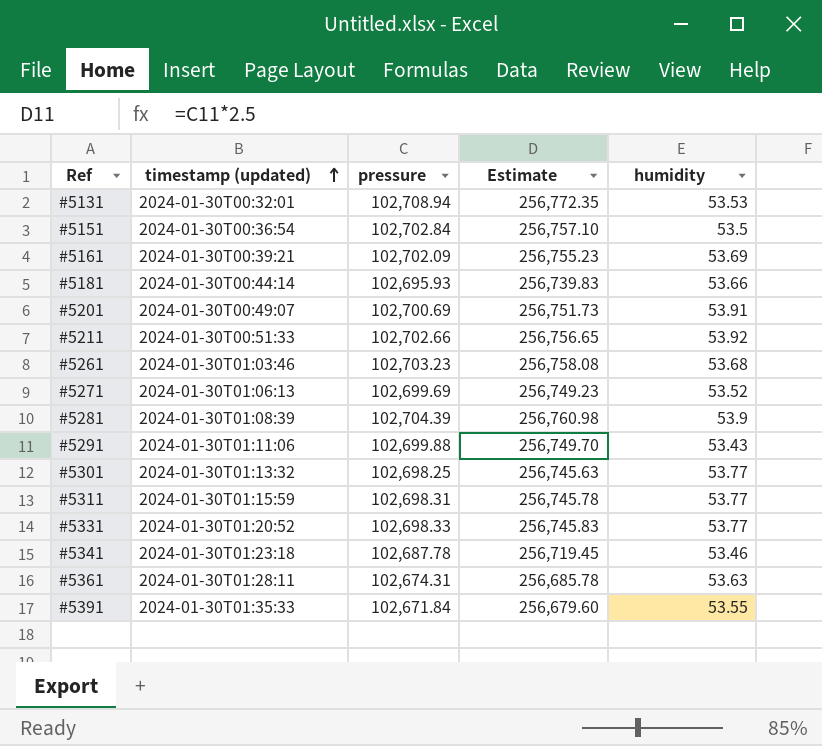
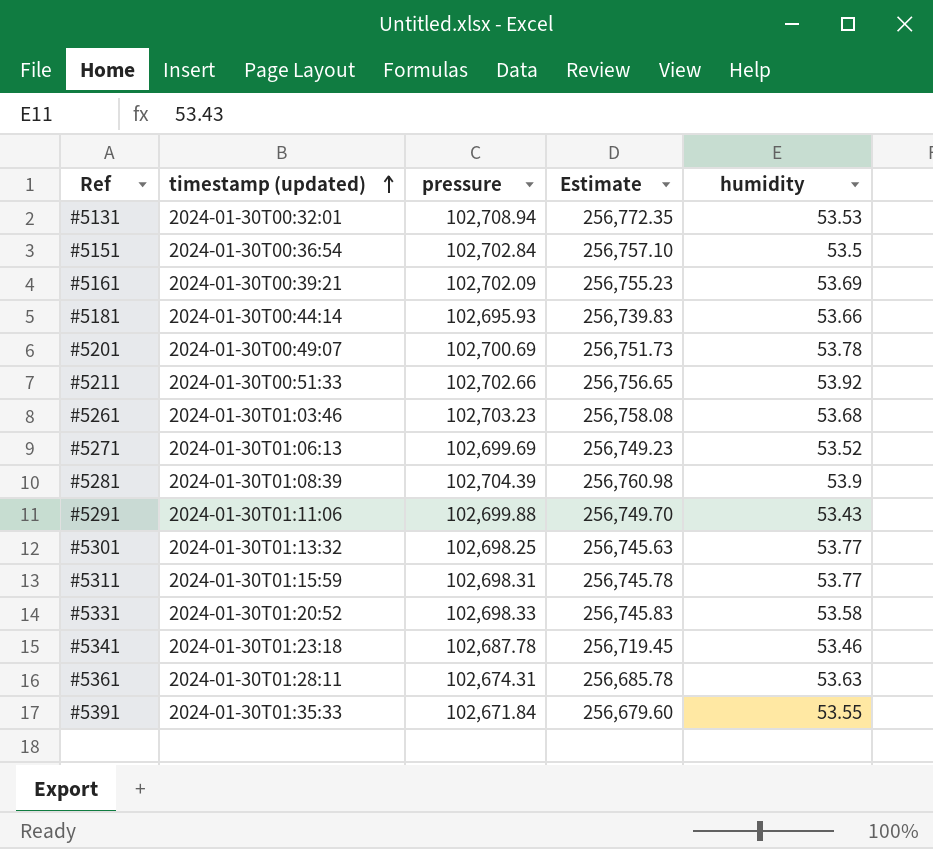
#5201 | humidity: 53.91 -> 53.78
#5331 | humidity: 53.77 -> 53.58

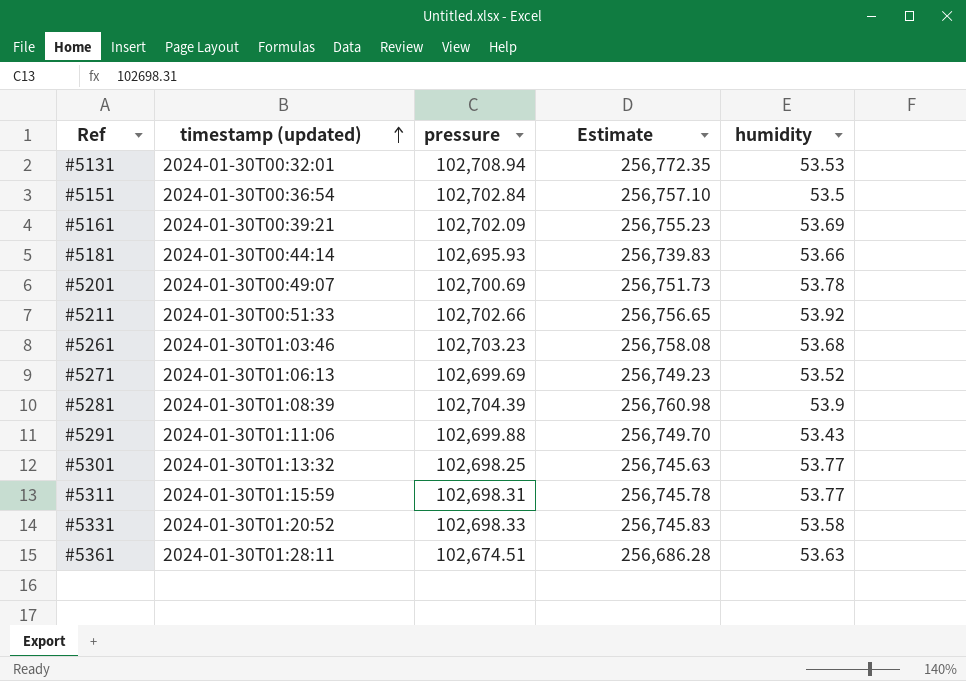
row #5341: 2024-01-30T01:23:18 | 102,687.78 | 256,719.45 | 53.46 -> none
row #5391: 2024-01-30T01:35:33 | 102,671.84 | 256,679.60 | 53.55 -> none
#5361 | pressure: 102,674.31 -> 102,674.51
#5361 | Estimate: 256,685.78 -> 256,686.28

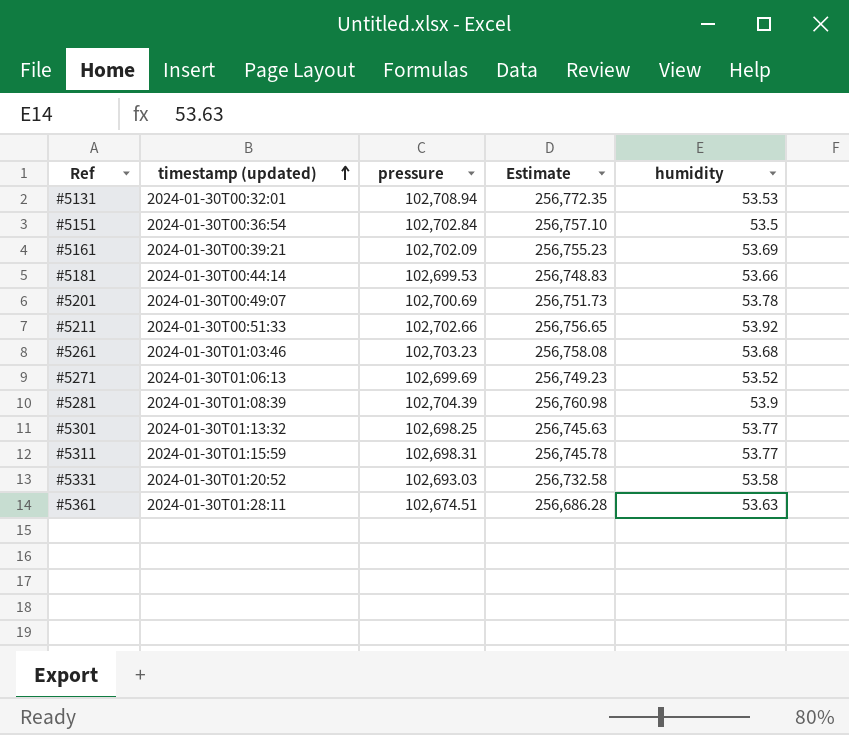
row #5291: 2024-01-30T01:11:06 | 102,699.88 | 256,749.70 | 53.43 -> none
#5181 | pressure: 102,695.93 -> 102,699.53
#5181 | Estimate: 256,739.83 -> 256,748.83
#5331 | pressure: 102,698.33 -> 102,693.03
#5331 | Estimate: 256,745.83 -> 256,732.58

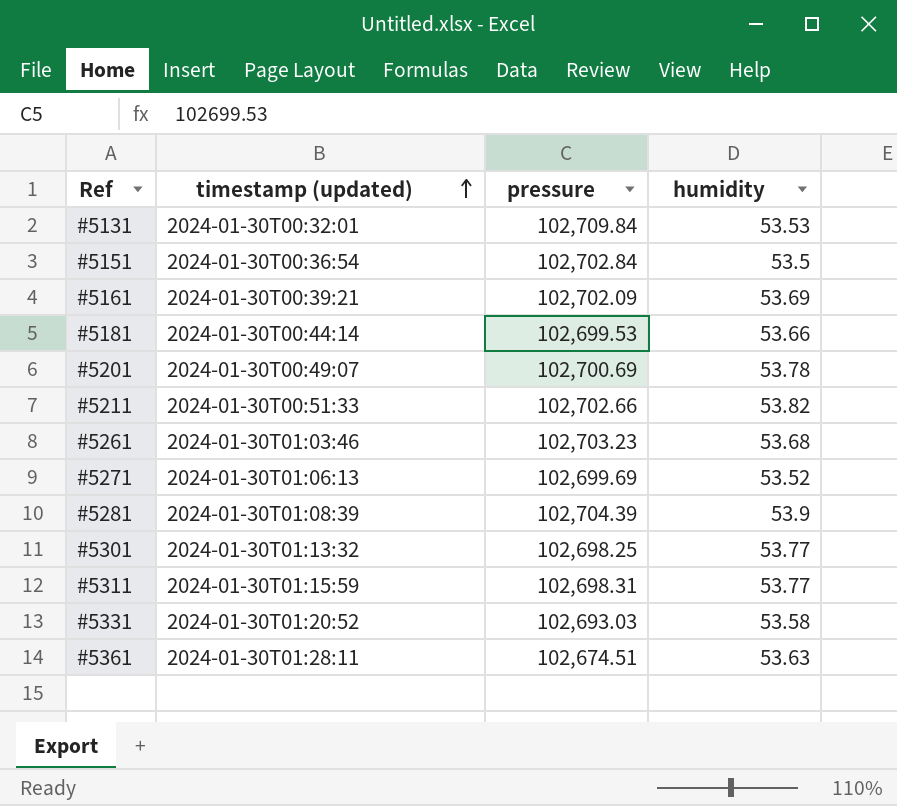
column Estimate | formula: [pressure] * 2.5 -> none
#5131 | pressure: 102,708.94 -> 102,709.84
#5211 | humidity: 53.92 -> 53.82

